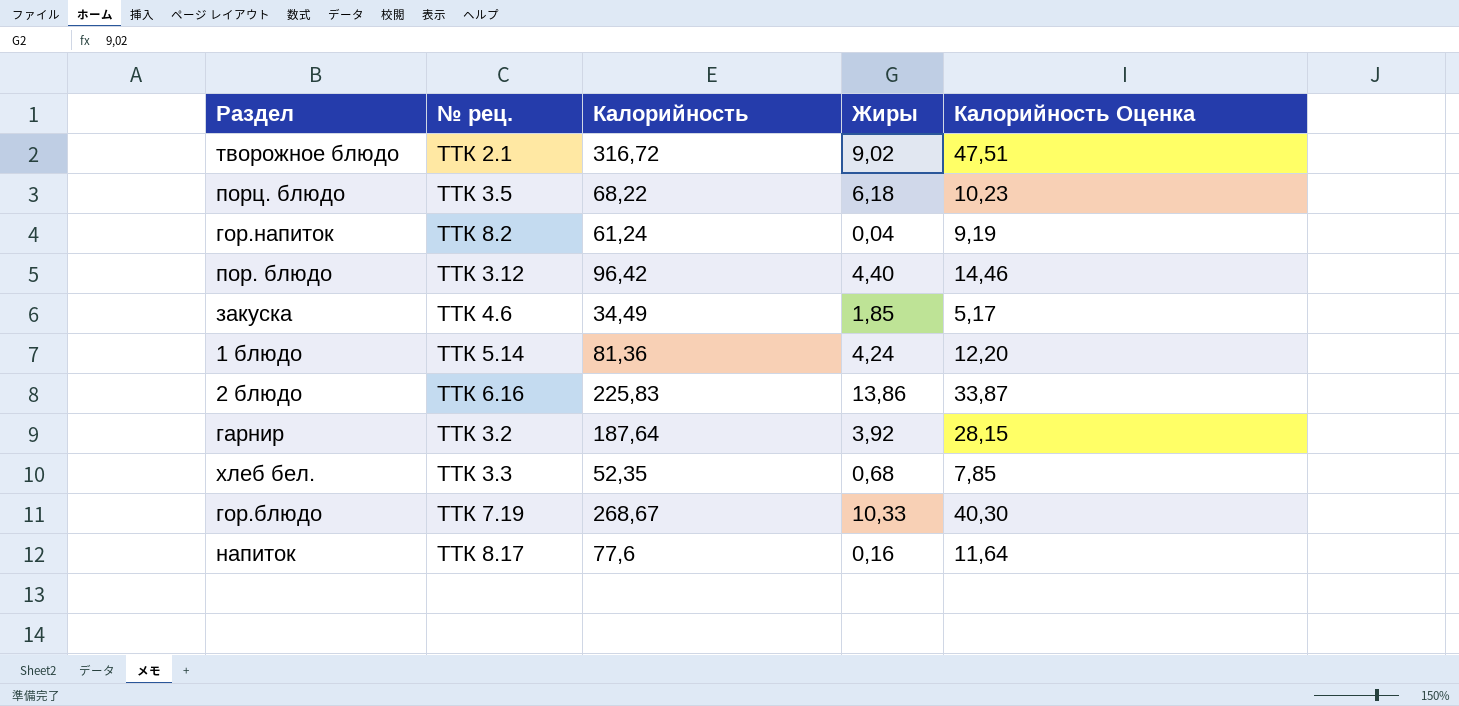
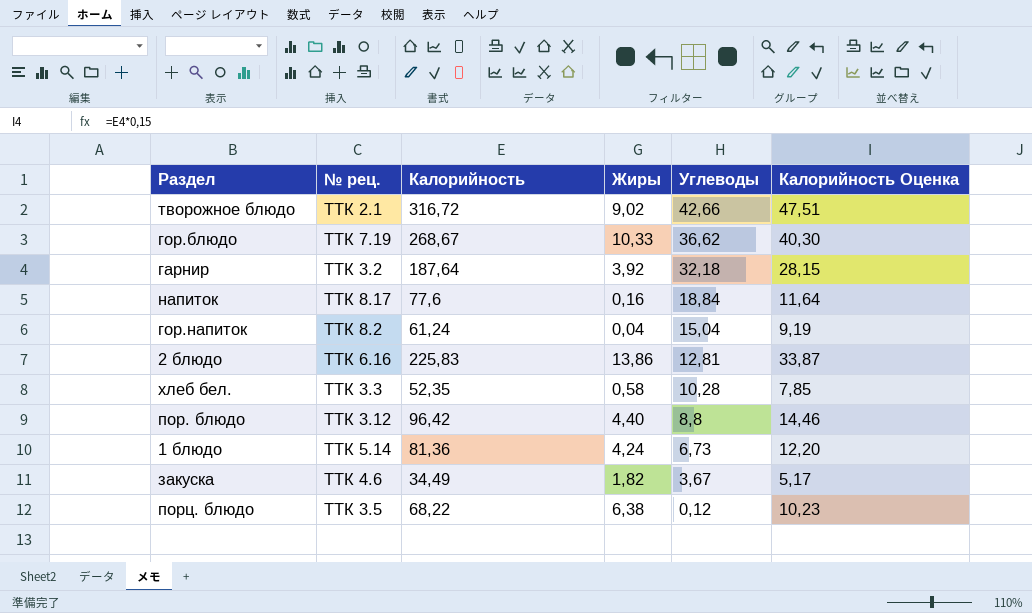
row order: none -> Углеводы descending
column Углеводы | position: none -> 5
хлеб бел. | Жиры: 0,68 -> 0,58
закуска | Жиры: 1,85 -> 1,82
порц. блюдо | Жиры: 6,18 -> 6,38

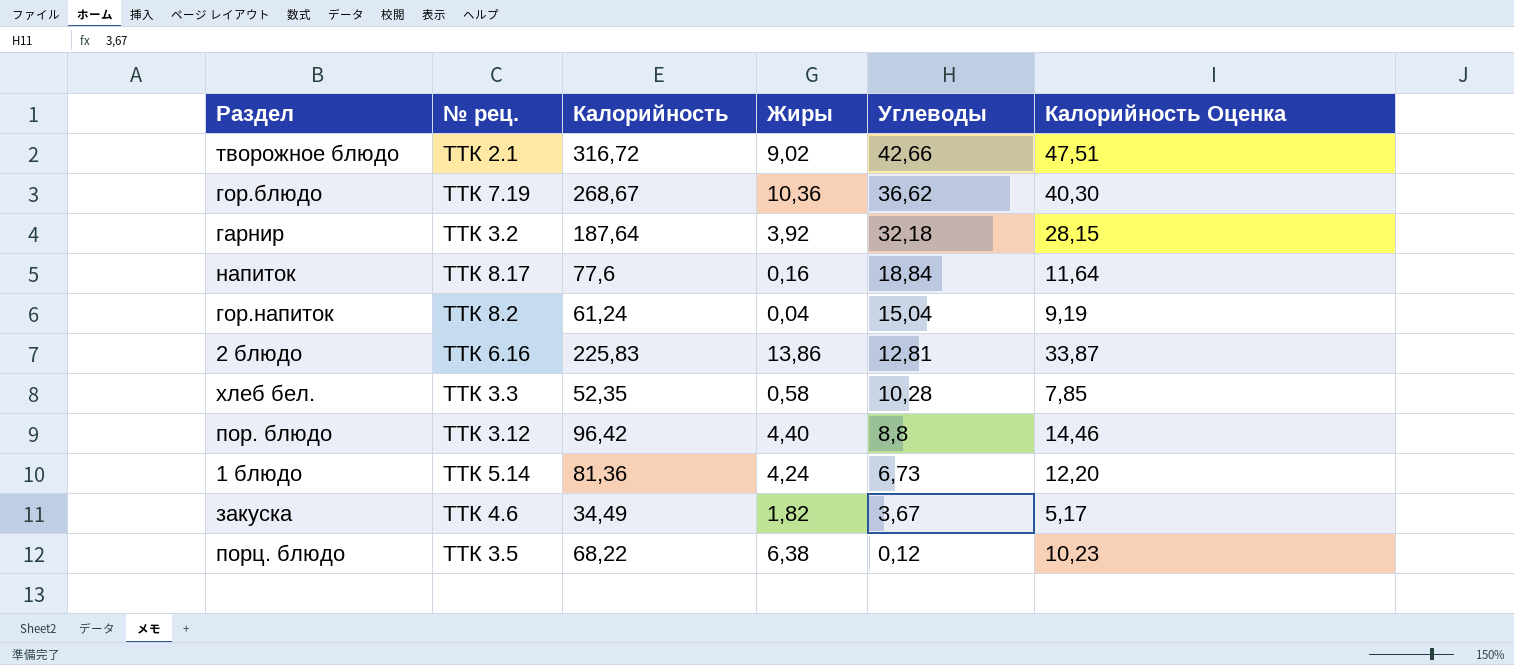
гор.блюдо | Жиры: 10,33 -> 10,36

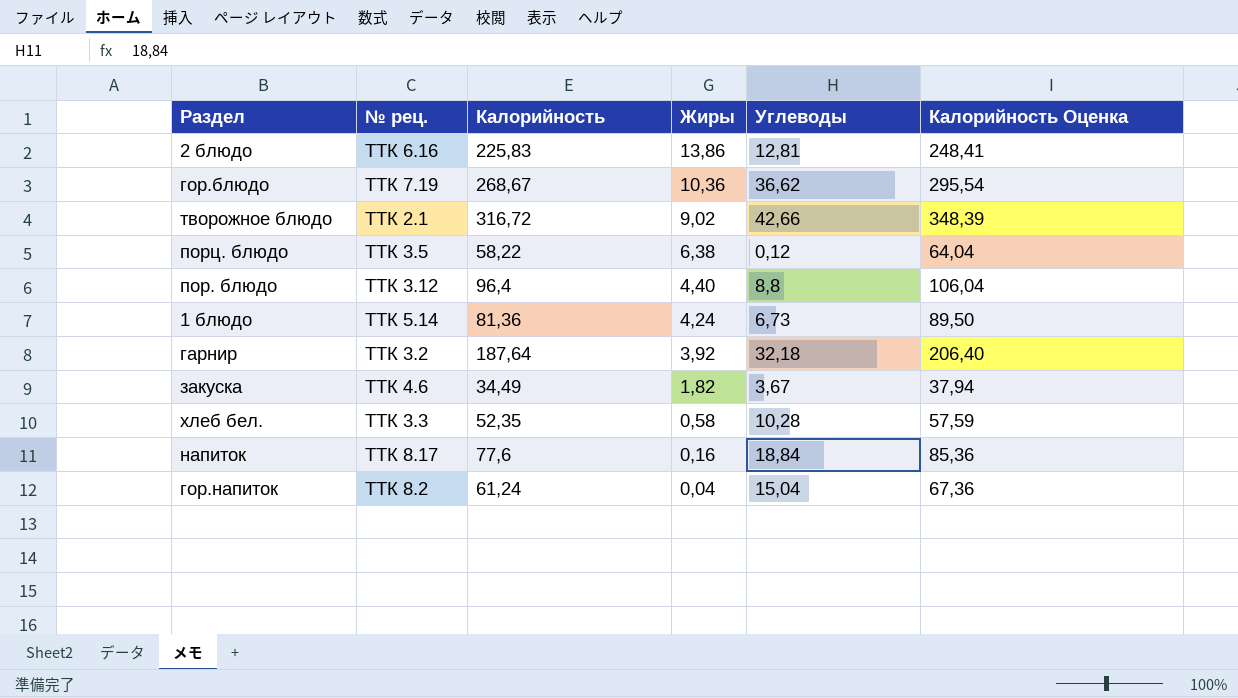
row order: Углеводы descending -> Жиры descending
column Калорийность Оценка | formula: [Калорийность] * 0,15 -> [Калорийность] * 1,1
порц. блюдо | Калорийность: 68,22 -> 58,22
пор. блюдо | Калорийность: 96,42 -> 96,4

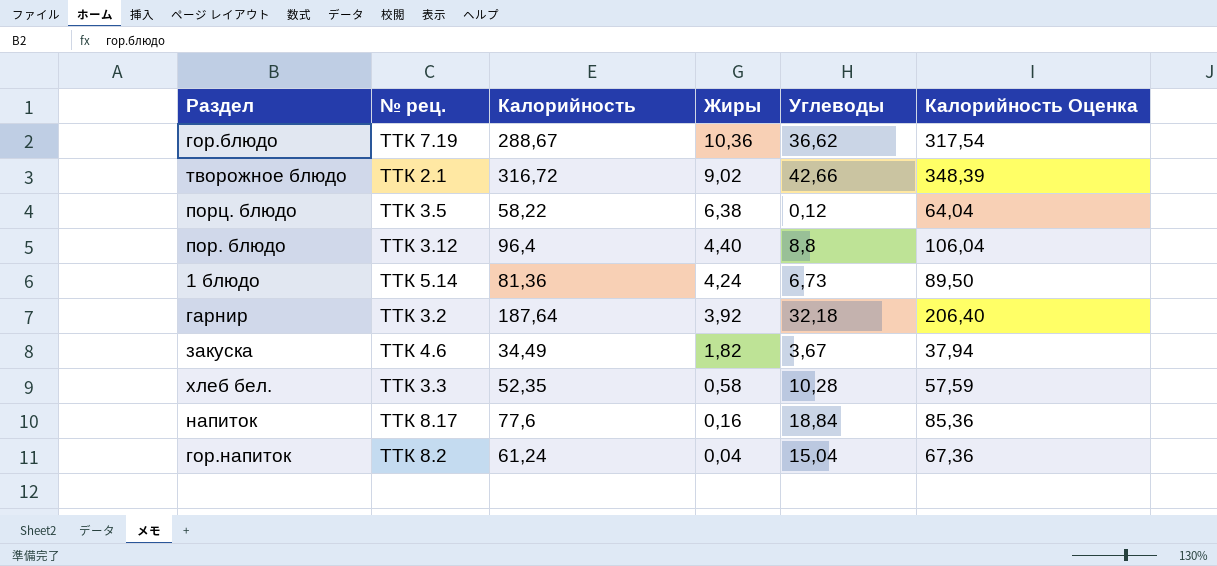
row 2 блюдо: ТТК 6.16 | 225,83 | 13,86 | 12,81 | 248,41 -> none
гор.блюдо | Калорийность: 268,67 -> 288,67
гор.блюдо | Калорийность Оценка: 295,54 -> 317,54

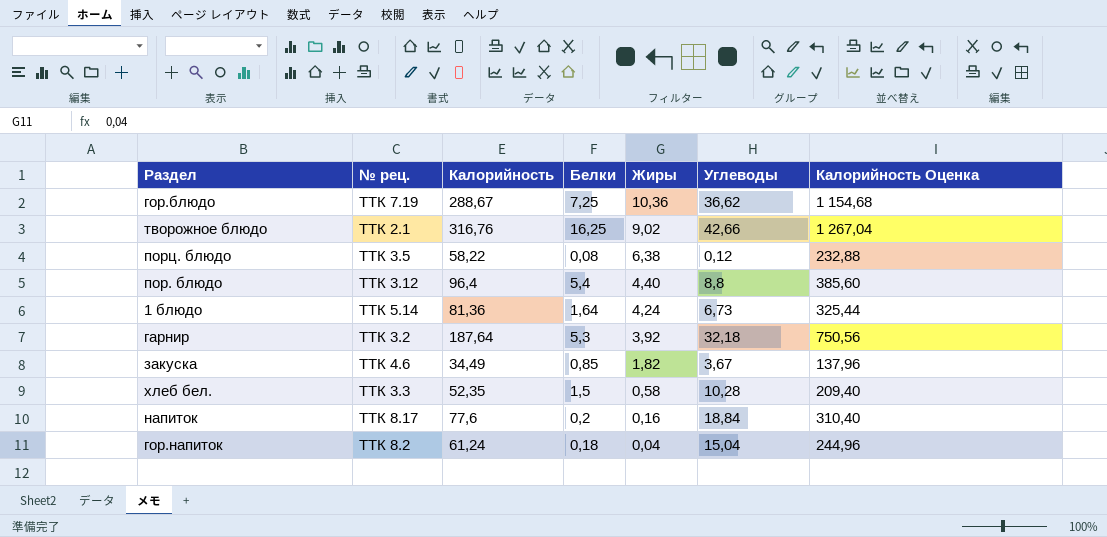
column Белки | position: none -> 4
column Калорийность Оценка | formula: [Калорийность] * 1,1 -> [Калорийность] * 4
творожное блюдо | Калорийность: 316,72 -> 316,76

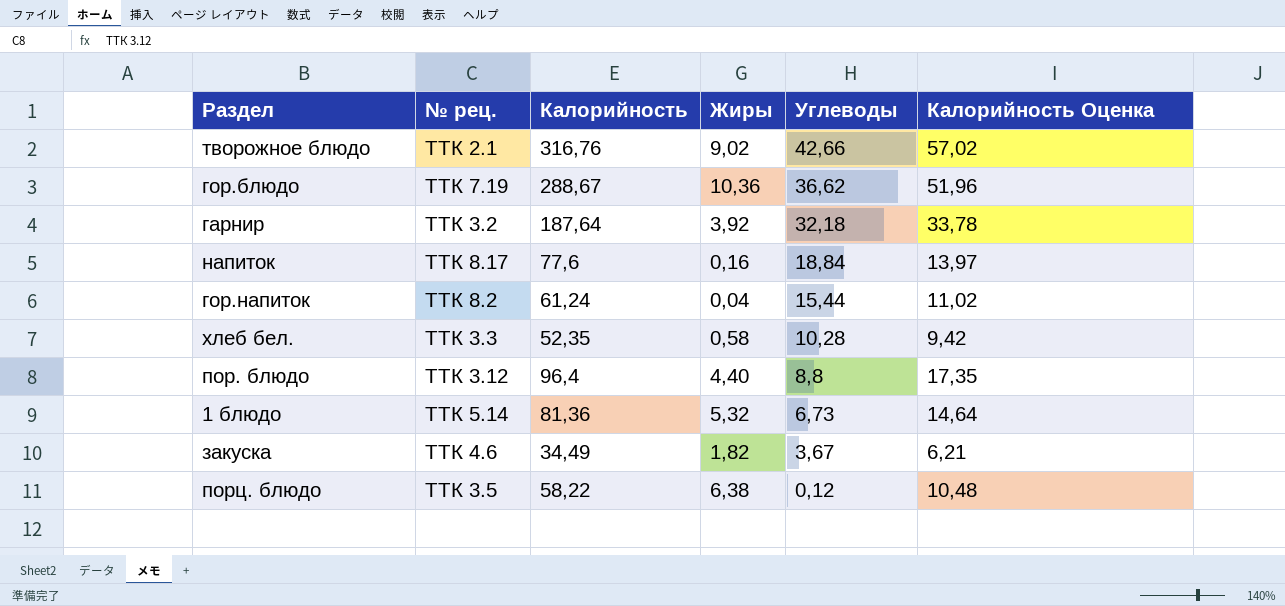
row order: Жиры descending -> Углеводы descending
column Белки | position: 4 -> none
column Калорийность Оценка | formula: [Калорийность] * 4 -> [Калорийность] * 0,18
гор.напиток | Углеводы: 15,04 -> 15,44
1 блюдо | Жиры: 4,24 -> 5,32

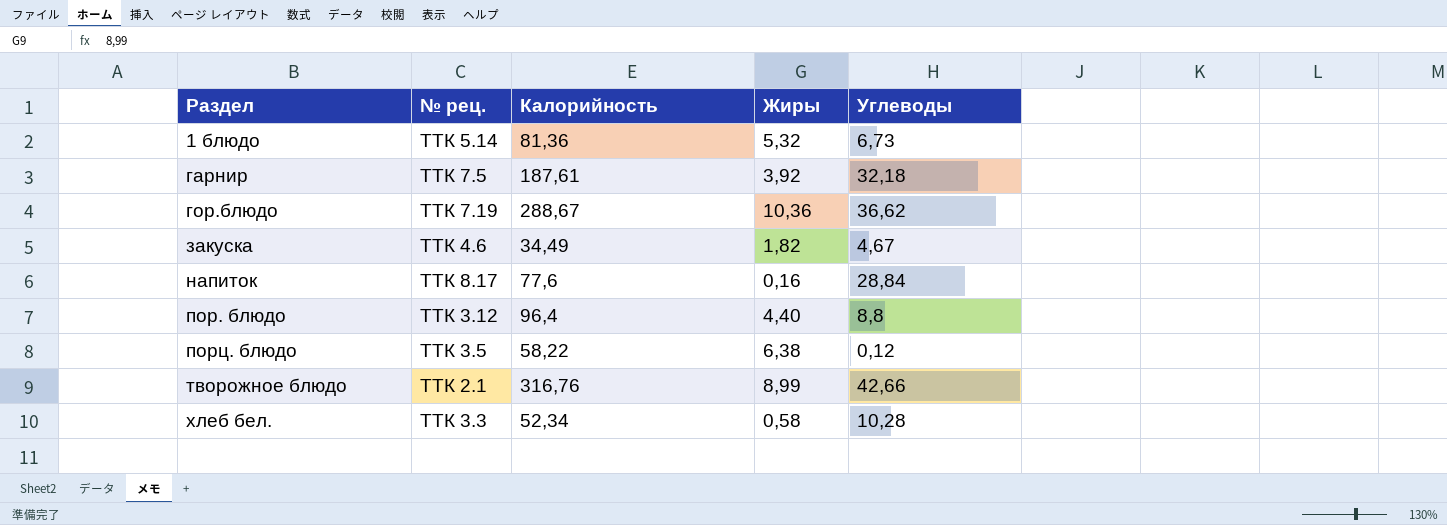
row order: Углеводы descending -> Раздел ascending
column Калорийность Оценка | formula: [Калорийность] * 0,18 -> none
row гор.напиток: ТТК 8.2 | 61,24 | 0,04 | 15,44 | 11,02 -> none
гарнир | № рец.: ТТК 3.2 -> ТТК 7.5
гарнир | Калорийность: 187,64 -> 187,61
закуска | Углеводы: 3,67 -> 4,67
напиток | Углеводы: 18,84 -> 28,84
творожное блюдо | Жиры: 9,02 -> 8,99
хлеб бел. | Калорийность: 52,35 -> 52,34

